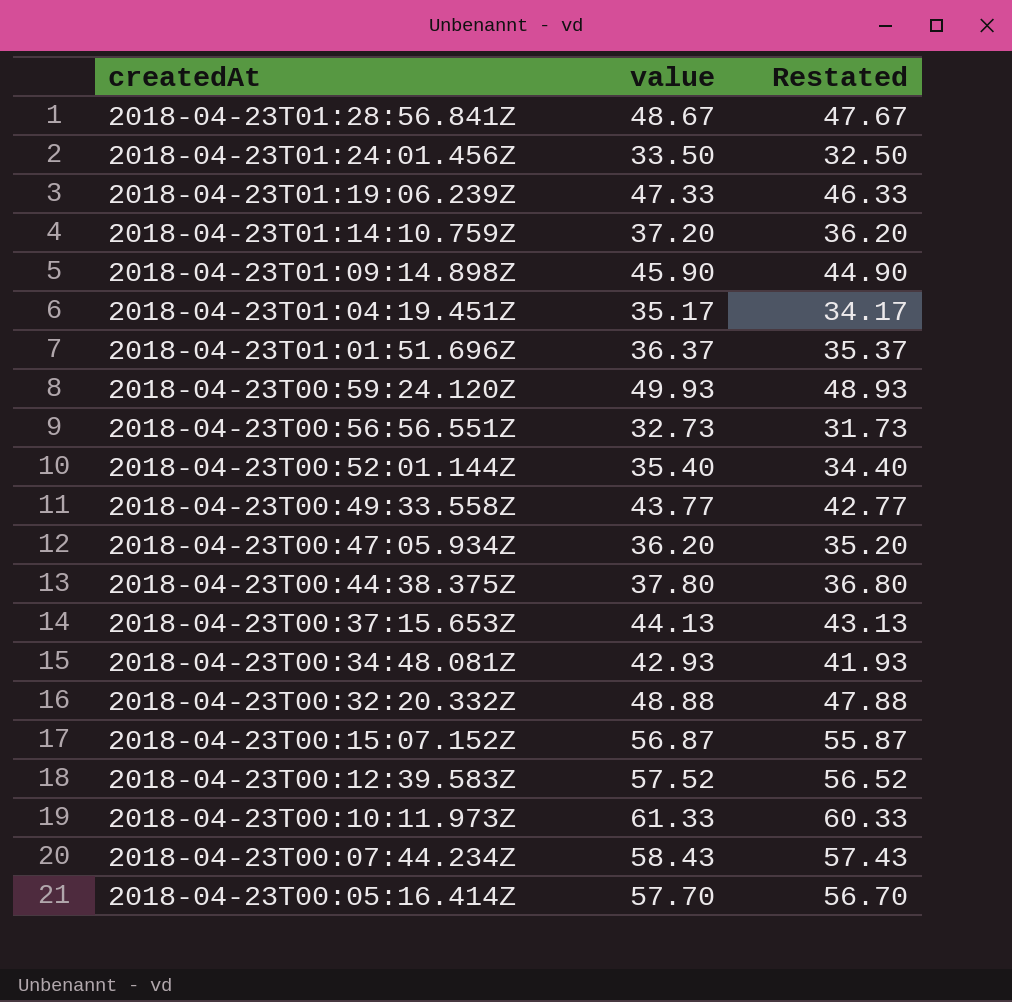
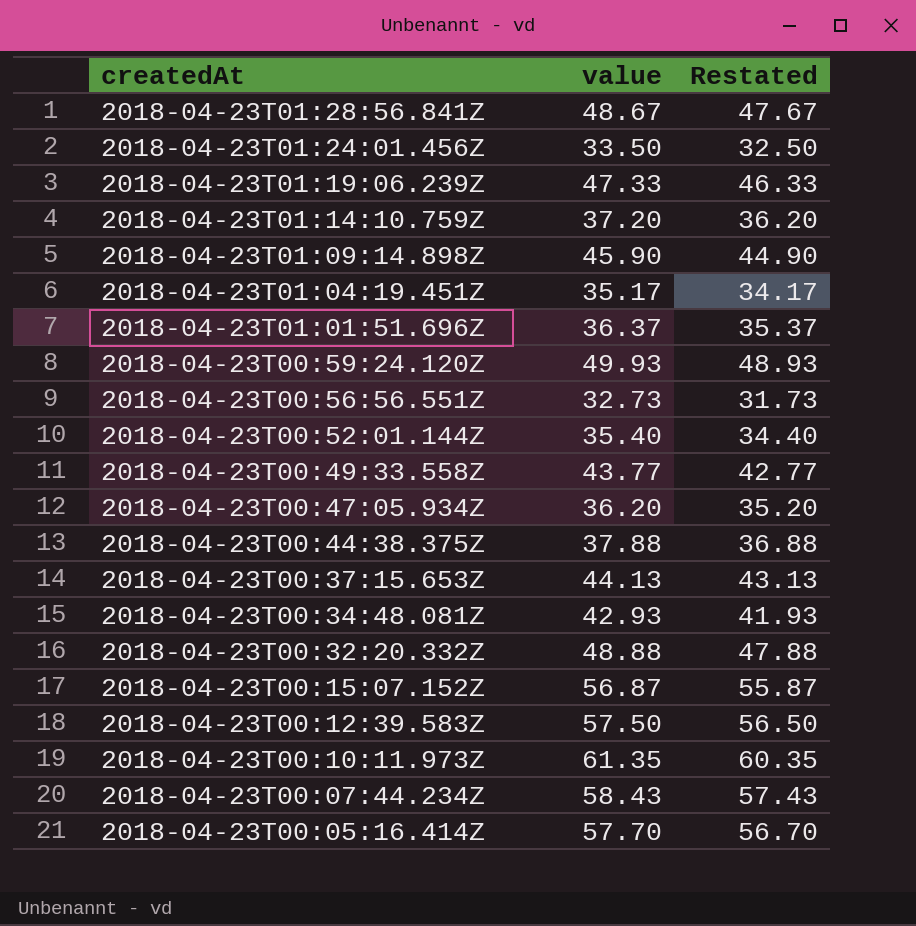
2018-04-23T00:44:38.375Z | value: 37.80 -> 37.88
2018-04-23T00:44:38.375Z | Restated: 36.80 -> 36.88
2018-04-23T00:12:39.583Z | value: 57.52 -> 57.50
2018-04-23T00:12:39.583Z | Restated: 56.52 -> 56.50
2018-04-23T00:10:11.973Z | value: 61.33 -> 61.35
2018-04-23T00:10:11.973Z | Restated: 60.33 -> 60.35

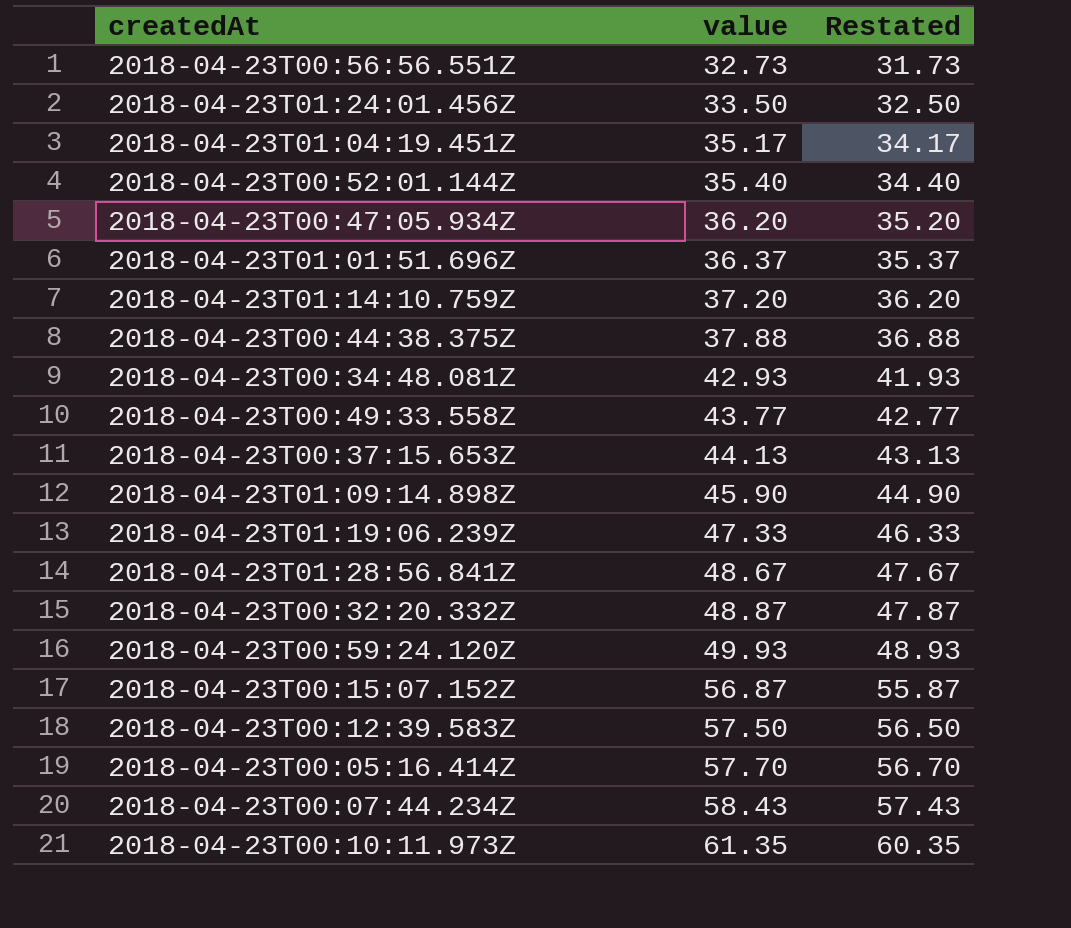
row order: createdAt descending -> value ascending
2018-04-23T00:32:20.332Z | value: 48.88 -> 48.87
2018-04-23T00:32:20.332Z | Restated: 47.88 -> 47.87

